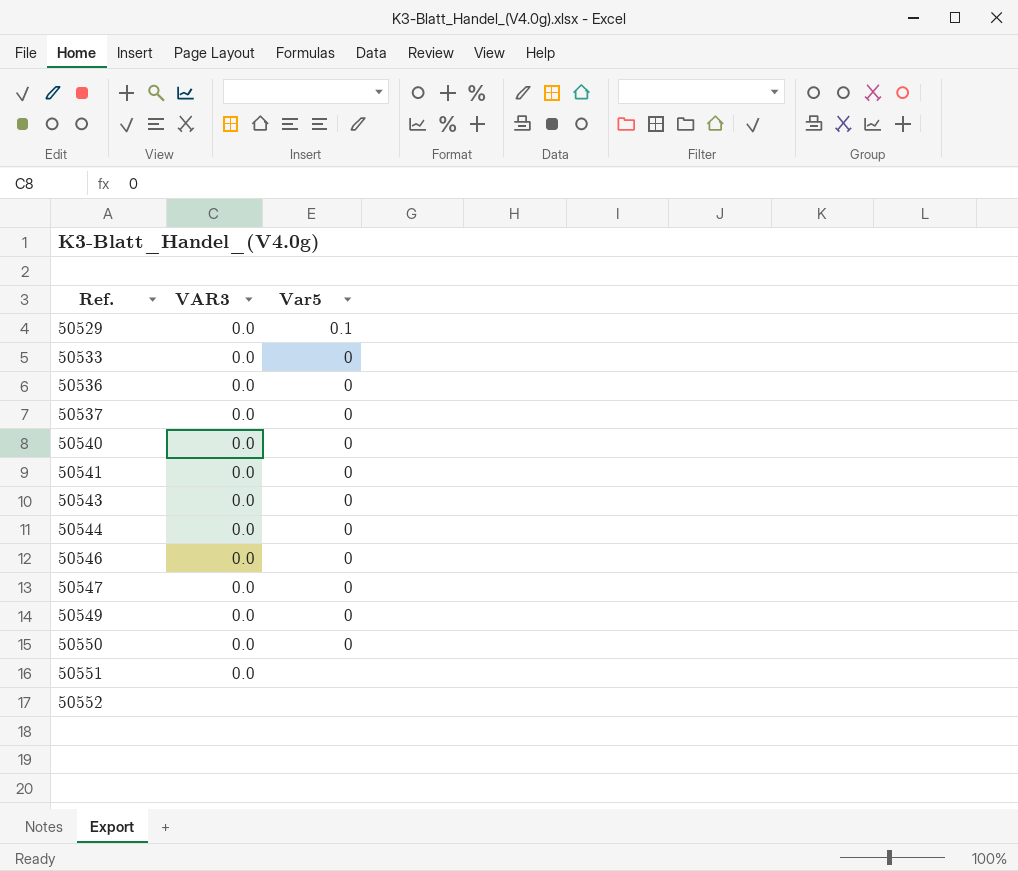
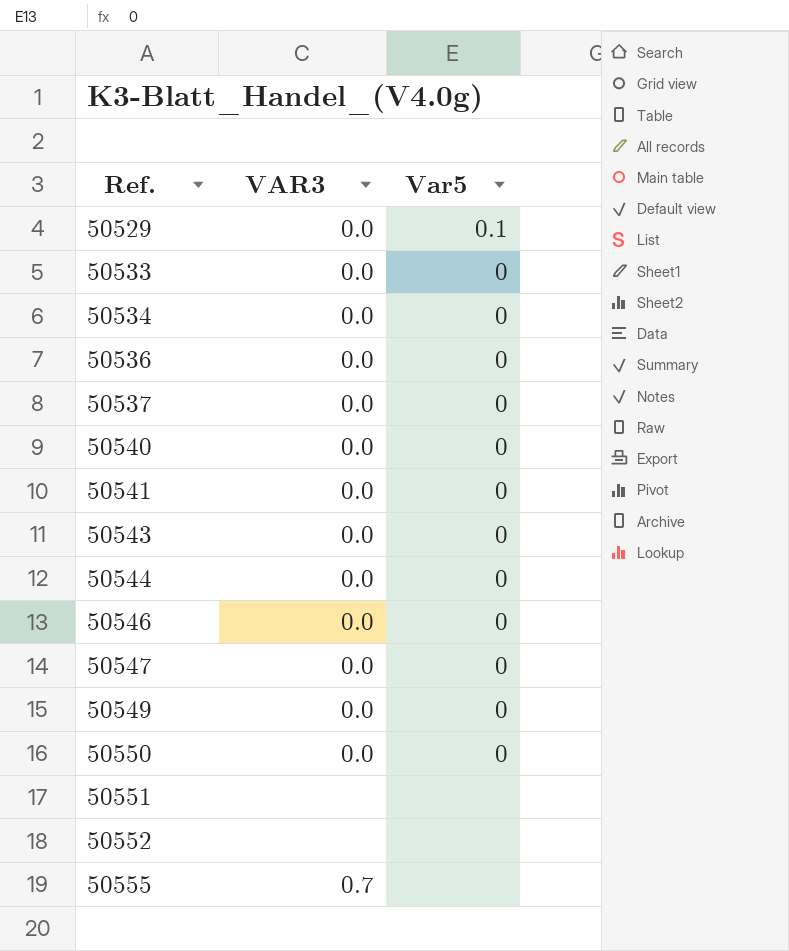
row 50534: none -> 0.0 | 0
50551 | VAR3: 0.0 -> none
row 50555: none -> 0.7 | none

